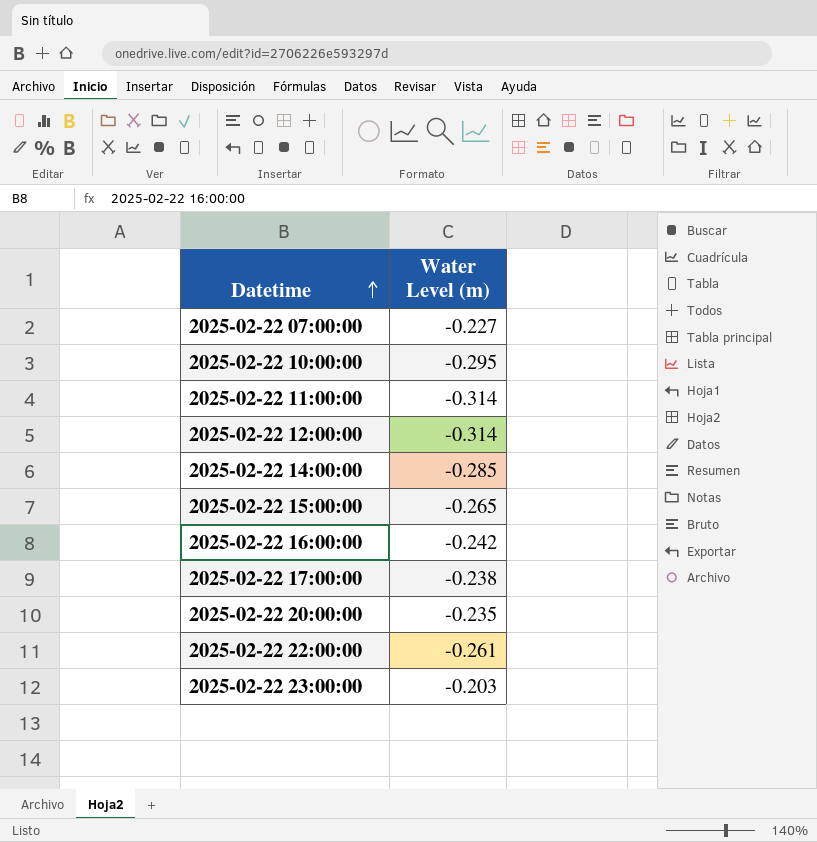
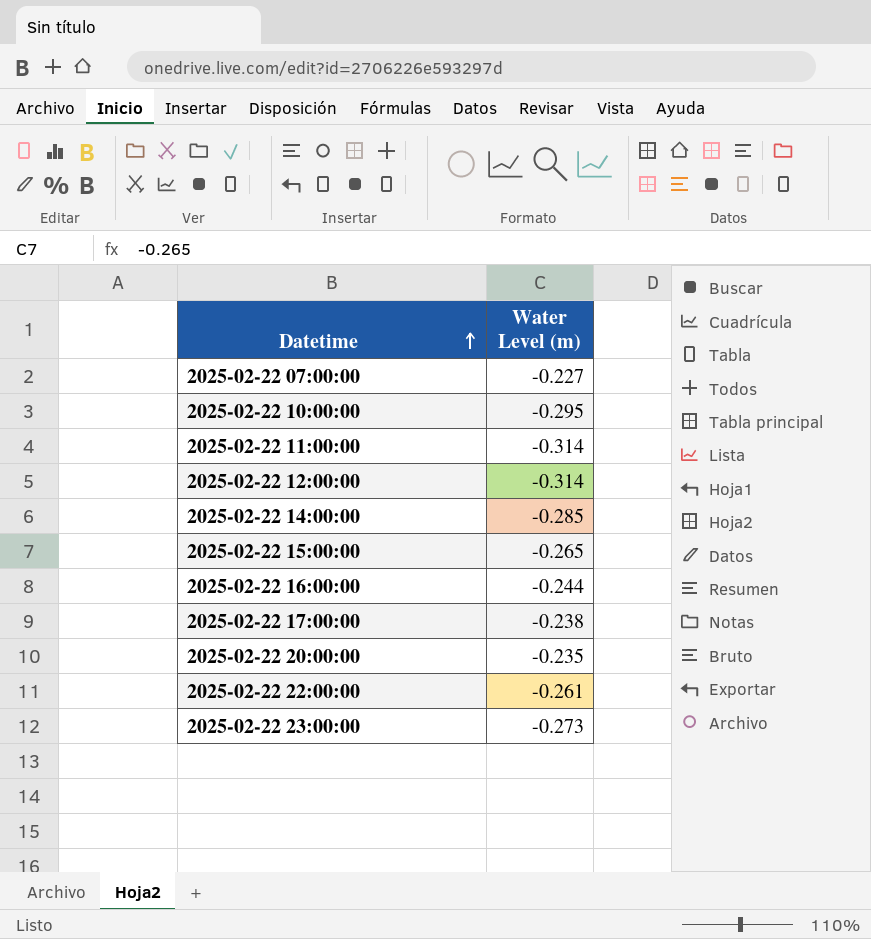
2025-02-22 16:00:00 | Water Level (m): -0.242 -> -0.244
2025-02-22 23:00:00 | Water Level (m): -0.203 -> -0.273

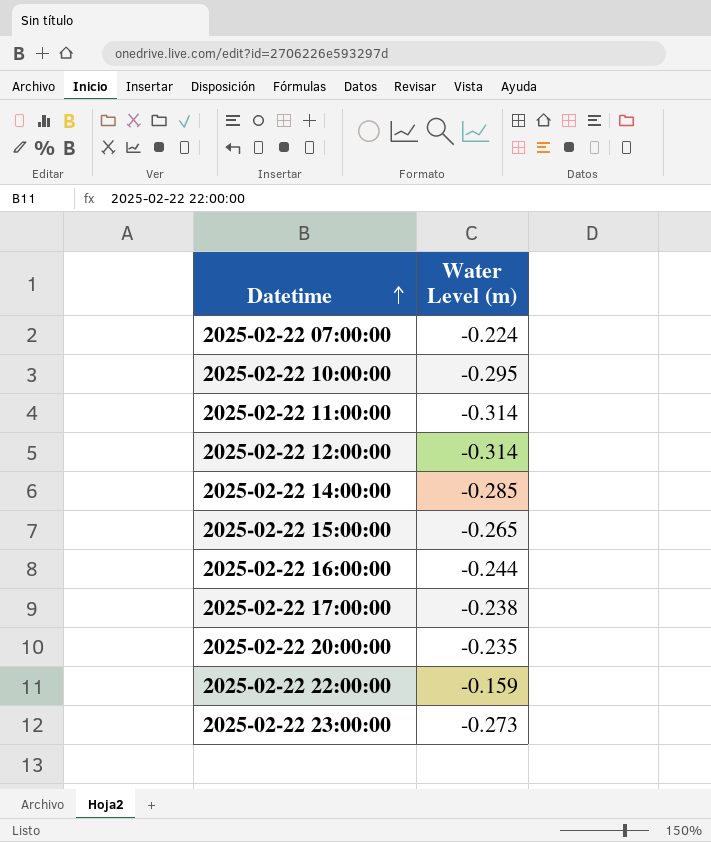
2025-02-22 07:00:00 | Water Level (m): -0.227 -> -0.224
2025-02-22 22:00:00 | Water Level (m): -0.261 -> -0.159

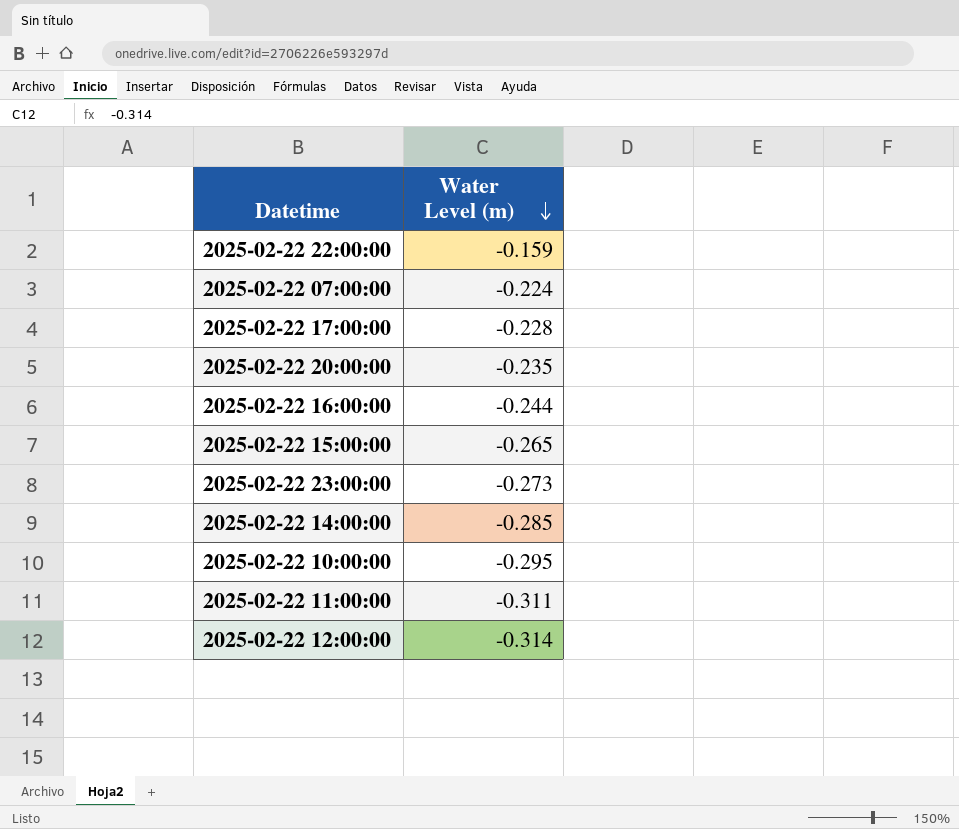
row order: Datetime ascending -> Water Level (m) descending
2025-02-22 17:00:00 | Water Level (m): -0.238 -> -0.228
2025-02-22 11:00:00 | Water Level (m): -0.314 -> -0.311

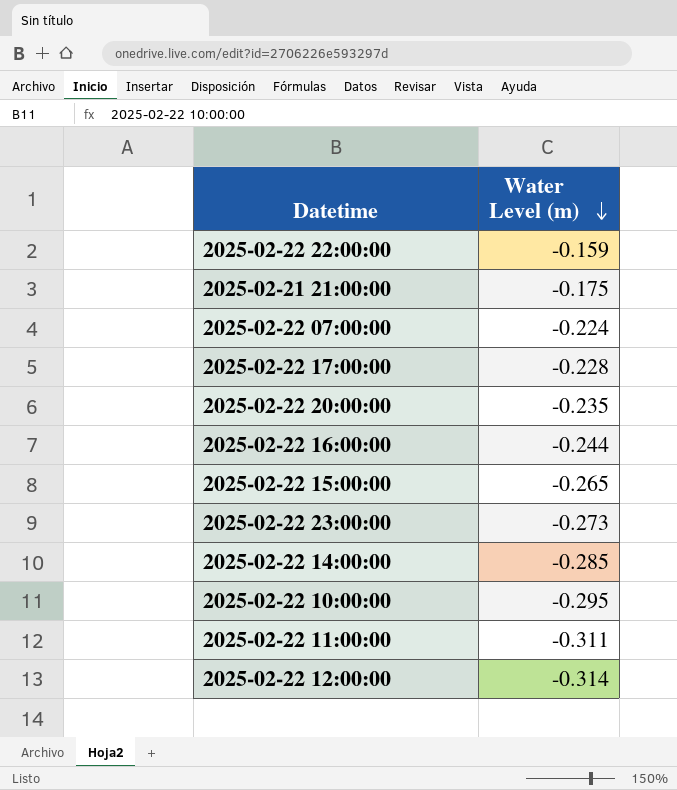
row 2025-02-21 21:00:00: none -> -0.175

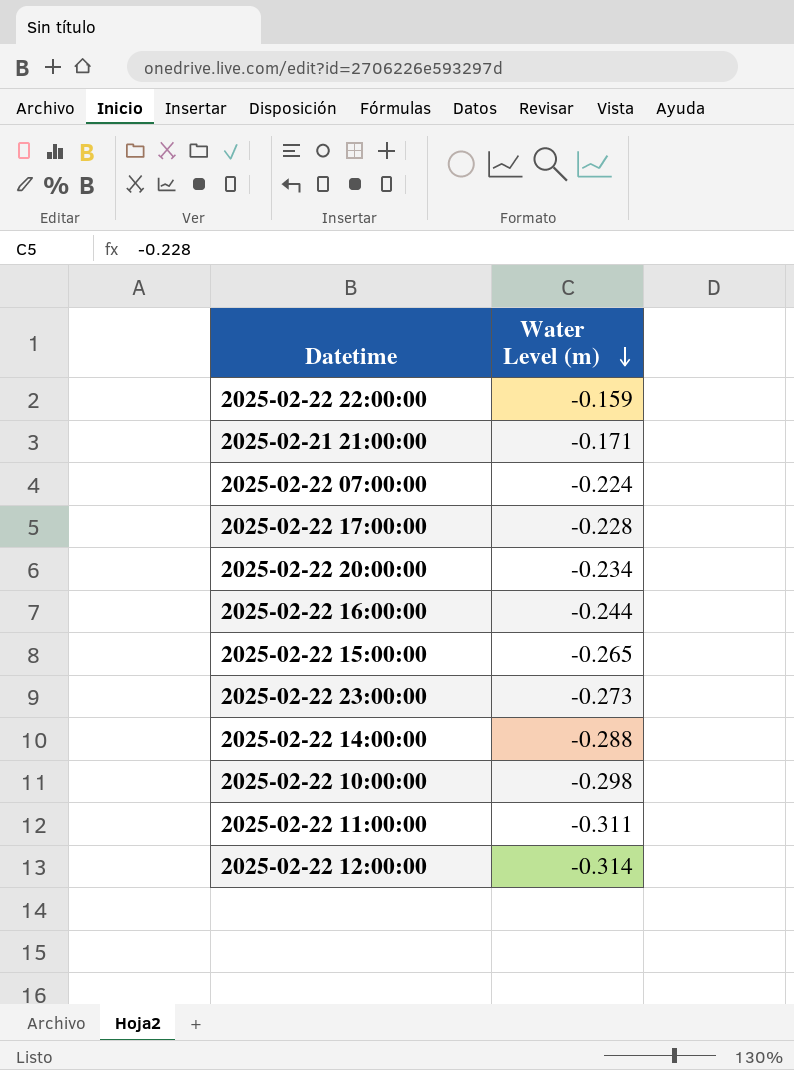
2025-02-21 21:00:00 | Water Level (m): -0.175 -> -0.171
2025-02-22 20:00:00 | Water Level (m): -0.235 -> -0.234
2025-02-22 14:00:00 | Water Level (m): -0.285 -> -0.288
2025-02-22 10:00:00 | Water Level (m): -0.295 -> -0.298

